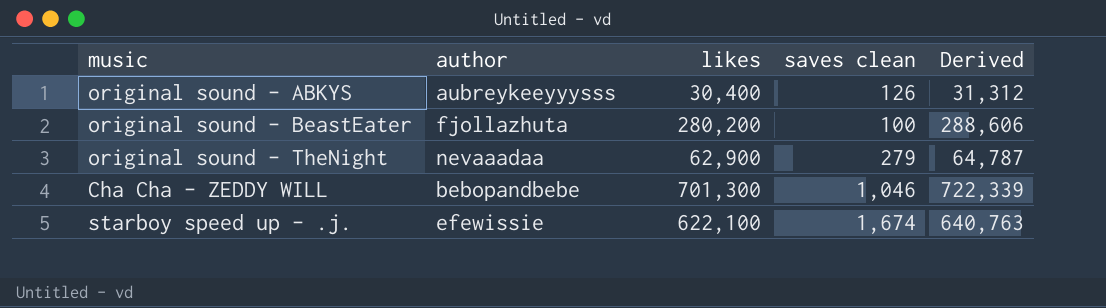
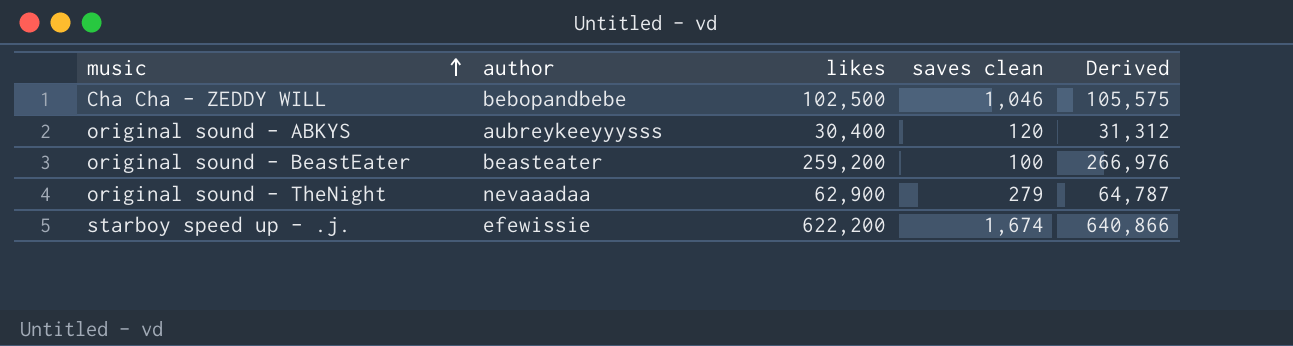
row order: none -> music ascending
Cha Cha - ZEDDY WILL | likes: 701,300 -> 102,500
Cha Cha - ZEDDY WILL | Derived: 722,339 -> 105,575
original sound - ABKYS | saves clean: 126 -> 120
original sound - BeastEater | author: fjollazhuta -> beasteater
original sound - BeastEater | likes: 280,200 -> 259,200
original sound - BeastEater | Derived: 288,606 -> 266,976
starboy speed up - .j. | likes: 622,100 -> 622,200
starboy speed up - .j. | Derived: 640,763 -> 640,866

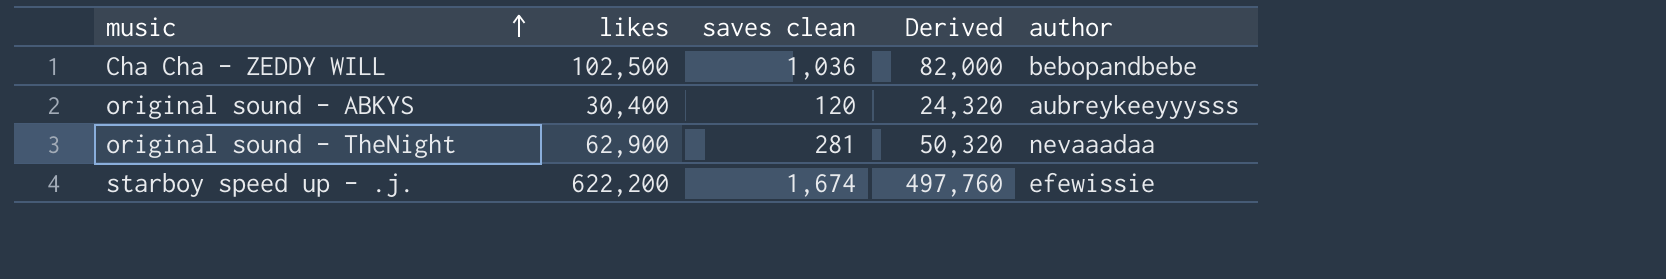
column Derived | formula: [likes] * 1.03 -> [likes] * 0.8
column author | position: 2 -> 5
row original sound - BeastEater: beasteater | 259,200 | 100 | 266,976 -> none
Cha Cha - ZEDDY WILL | saves clean: 1,046 -> 1,036
original sound - TheNight | saves clean: 279 -> 281

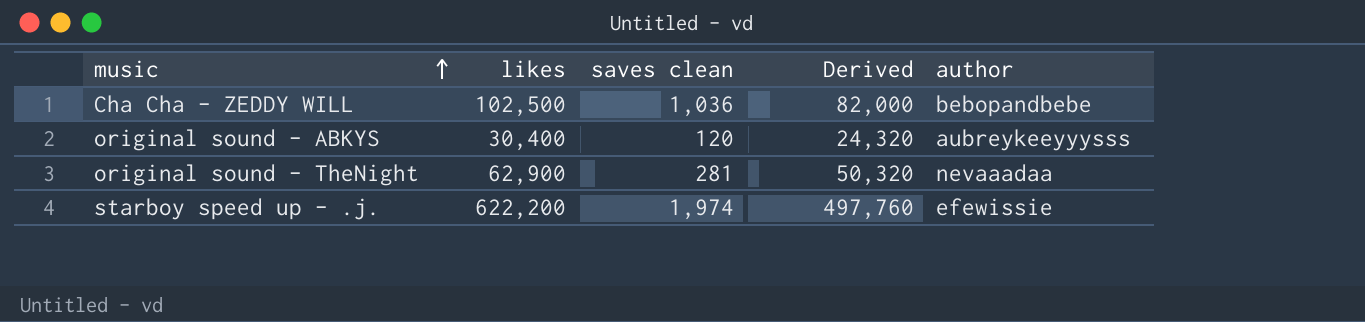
starboy speed up - .j. | saves clean: 1,674 -> 1,974

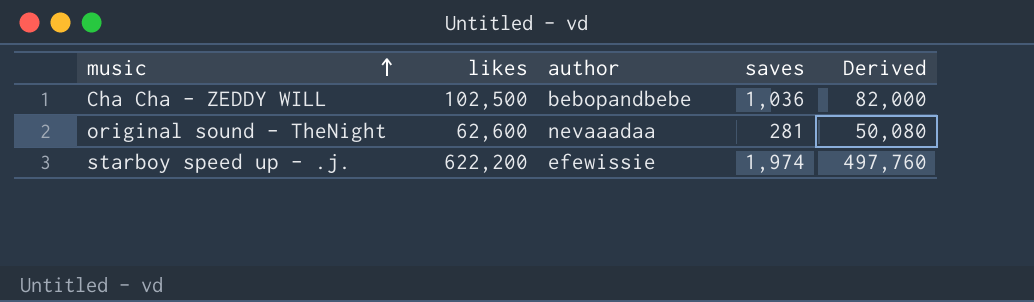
column author | position: 5 -> 3
column name: saves clean -> saves
row original sound - ABKYS: 30,400 | 120 | 24,320 | aubreykeeyyysss -> none
original sound - TheNight | likes: 62,900 -> 62,600
original sound - TheNight | Derived: 50,320 -> 50,080

